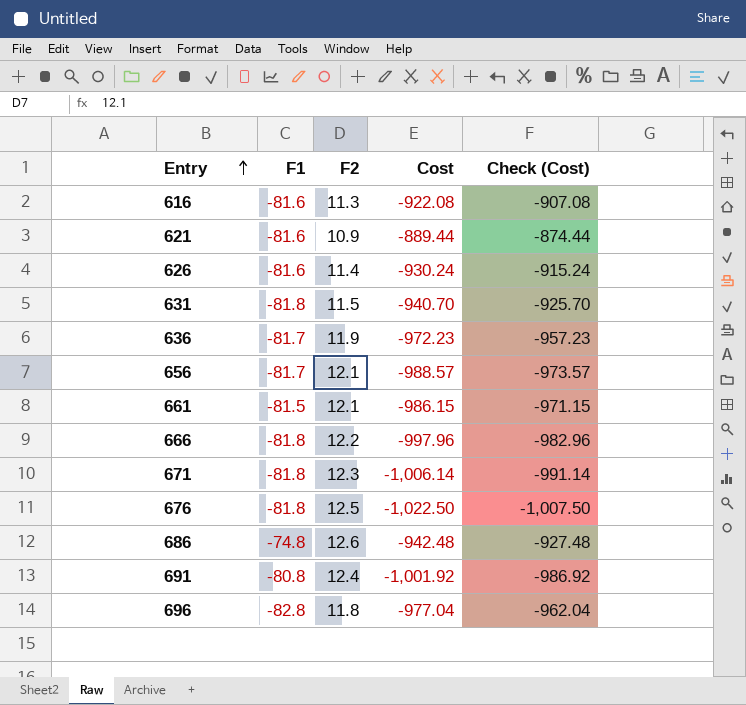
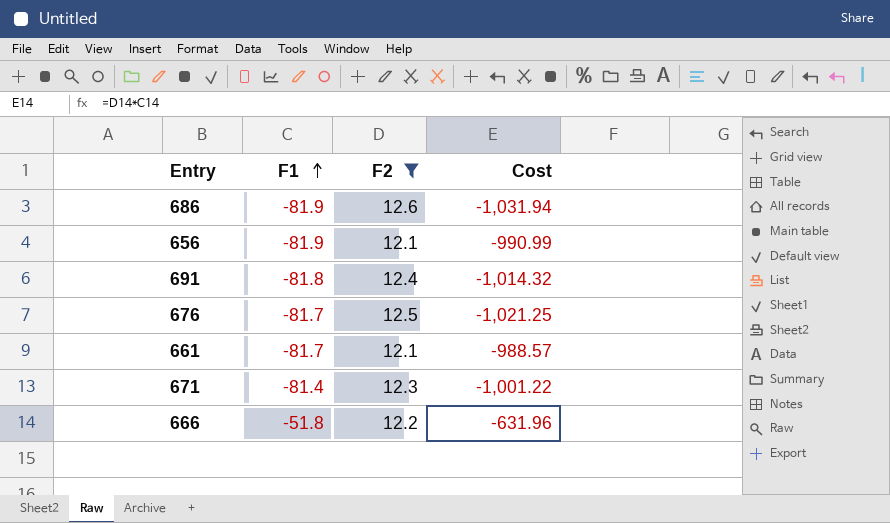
filter: none -> F2 >= 12.1
row order: Entry ascending -> F1 ascending
column Check (Cost) | formula: [Cost] + 15 -> none
686 | F1: -74.8 -> -81.9
686 | Cost: -942.48 -> -1,031.94
656 | F1: -81.7 -> -81.9
656 | Cost: -988.57 -> -990.99
691 | F1: -80.8 -> -81.8
691 | Cost: -1,001.92 -> -1,014.32
676 | F1: -81.8 -> -81.7
676 | Cost: -1,022.50 -> -1,021.25
661 | F1: -81.5 -> -81.7
661 | Cost: -986.15 -> -988.57
671 | F1: -81.8 -> -81.4
671 | Cost: -1,006.14 -> -1,001.22
666 | F1: -81.8 -> -51.8
666 | Cost: -997.96 -> -631.96

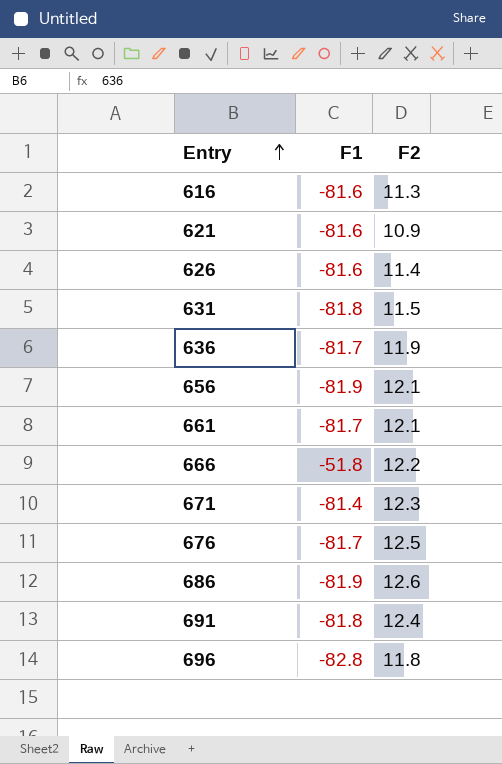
filter: F2 >= 12.1 -> none
row order: F1 ascending -> Entry ascending
column Cost | formula: [F1] * [F2] -> none

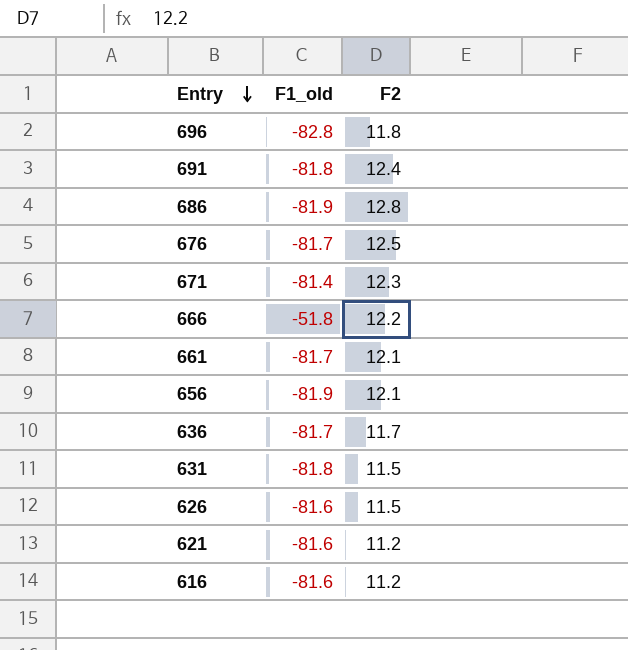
row order: Entry ascending -> Entry descending
column name: F1 -> F1_old
686 | F2: 12.6 -> 12.8
636 | F2: 11.9 -> 11.7
626 | F2: 11.4 -> 11.5
621 | F2: 10.9 -> 11.2
616 | F2: 11.3 -> 11.2

